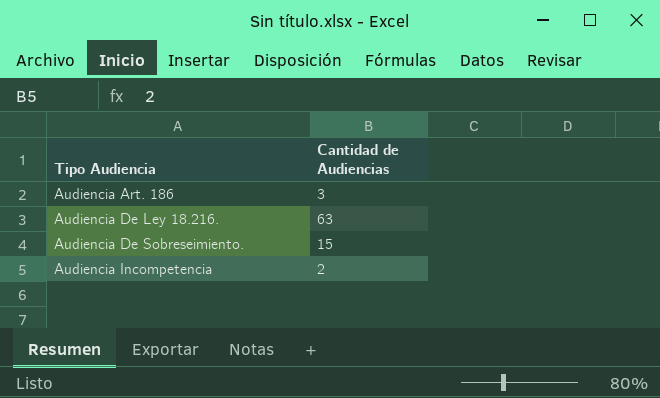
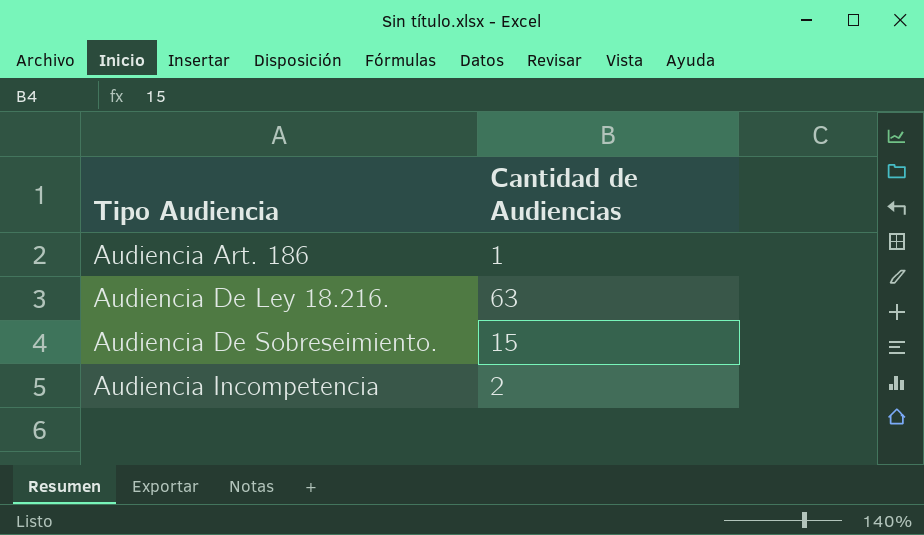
Audiencia Art. 186 | Cantidad de Audiencias: 3 -> 1

